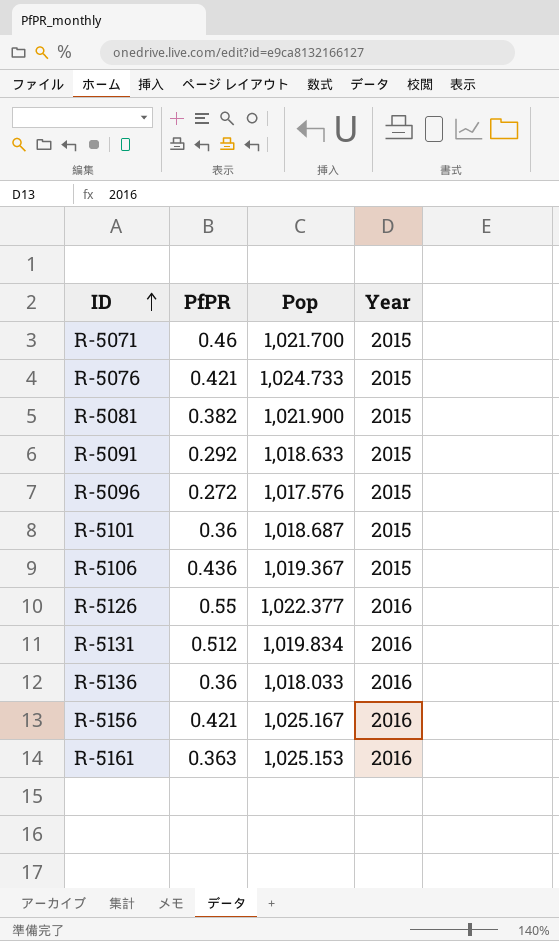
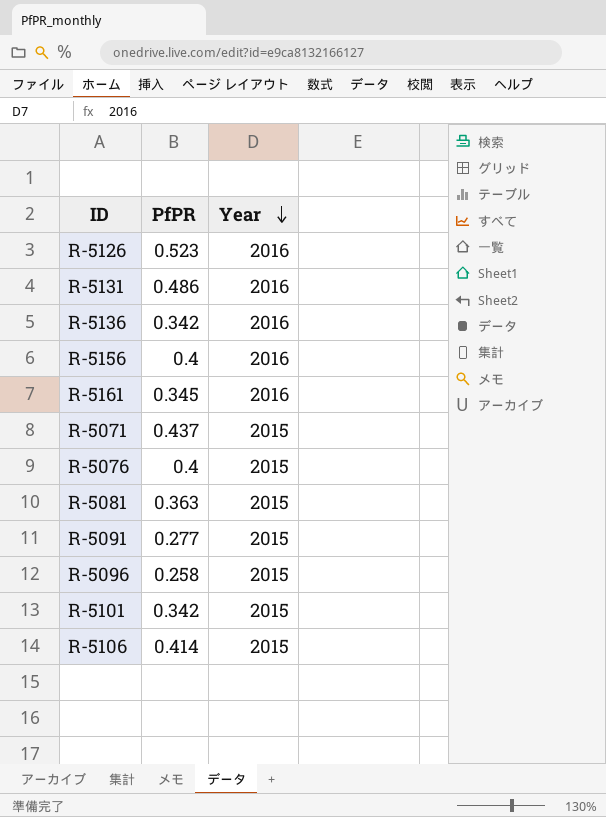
row order: ID ascending -> Year descending
column Pop | position: 3 -> none
R-5126 | PfPR: 0.55 -> 0.523
R-5131 | PfPR: 0.512 -> 0.486
R-5136 | PfPR: 0.36 -> 0.342
R-5156 | PfPR: 0.421 -> 0.4
R-5161 | PfPR: 0.363 -> 0.345
R-5071 | PfPR: 0.46 -> 0.437
R-5076 | PfPR: 0.421 -> 0.4
R-5081 | PfPR: 0.382 -> 0.363
R-5091 | PfPR: 0.292 -> 0.277
R-5096 | PfPR: 0.272 -> 0.258
R-5101 | PfPR: 0.36 -> 0.342
R-5106 | PfPR: 0.436 -> 0.414

